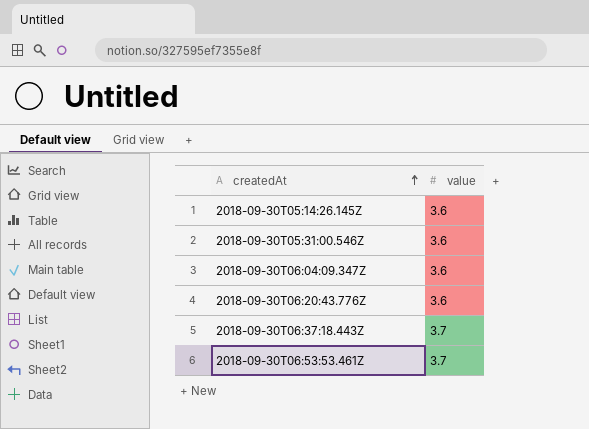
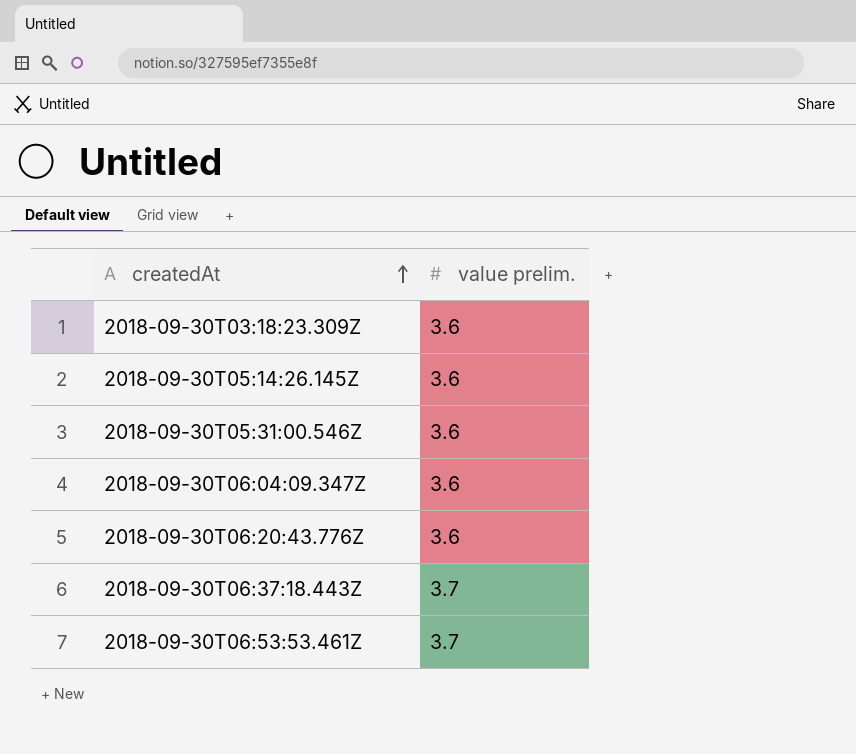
column name: value -> value prelim.
row 2018-09-30T03:18:23.309Z: none -> 3.6

